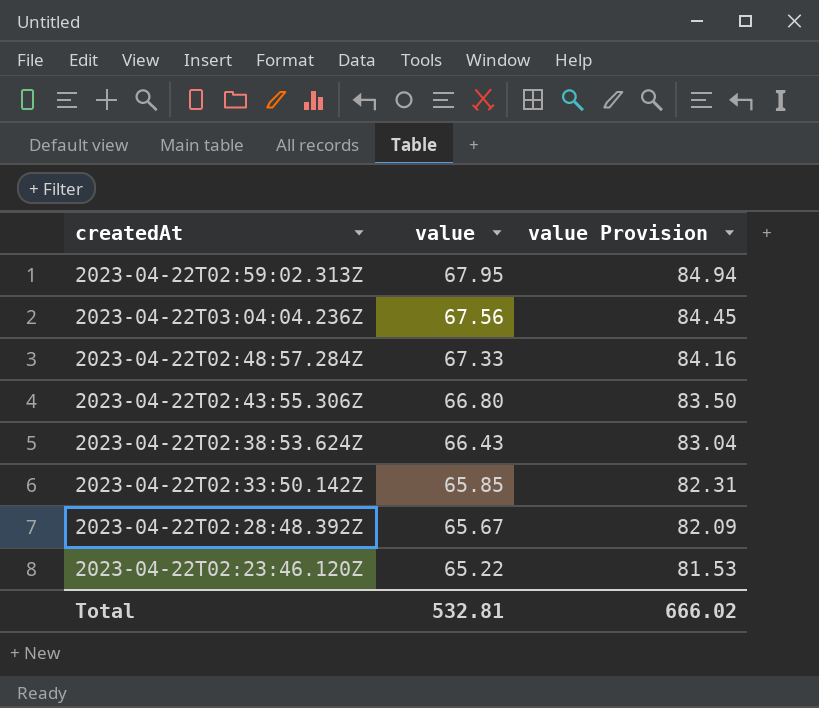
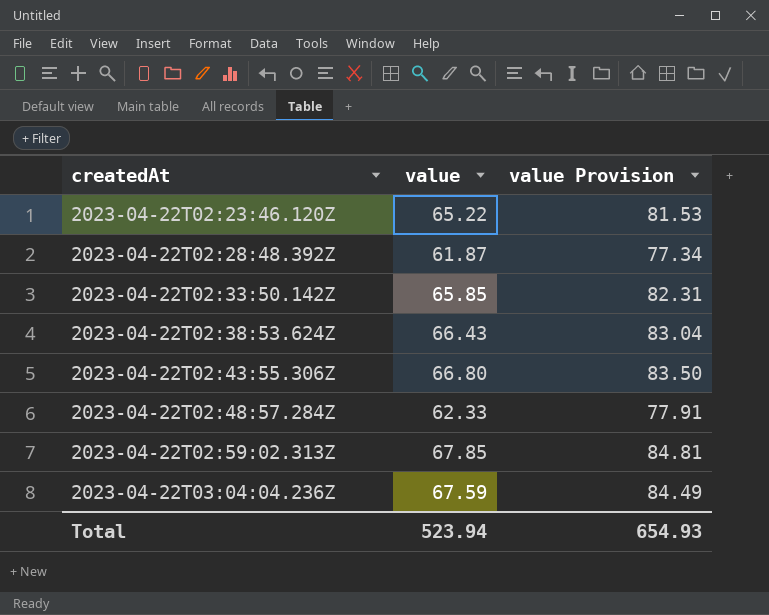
row order: value descending -> createdAt ascending
2023-04-22T02:28:48.392Z | value: 65.67 -> 61.87
2023-04-22T02:28:48.392Z | value Provision: 82.09 -> 77.34
2023-04-22T02:48:57.284Z | value: 67.33 -> 62.33
2023-04-22T02:48:57.284Z | value Provision: 84.16 -> 77.91
2023-04-22T02:59:02.313Z | value: 67.95 -> 67.85
2023-04-22T02:59:02.313Z | value Provision: 84.94 -> 84.81
2023-04-22T03:04:04.236Z | value: 67.56 -> 67.59
2023-04-22T03:04:04.236Z | value Provision: 84.45 -> 84.49
Total | value: 532.81 -> 523.94
Total | value Provision: 666.02 -> 654.93

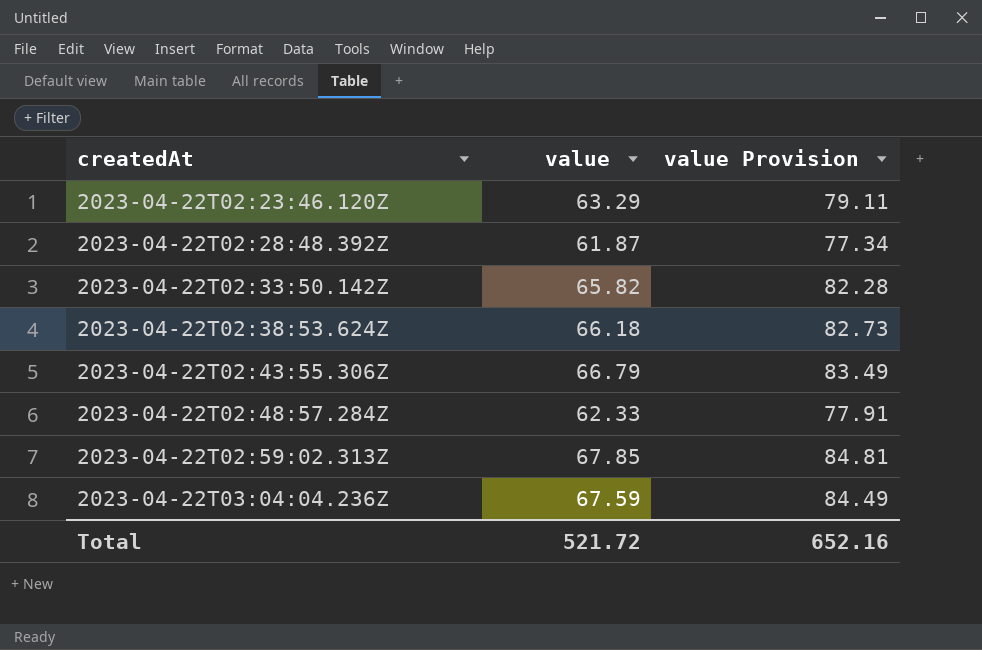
2023-04-22T02:23:46.120Z | value: 65.22 -> 63.29
2023-04-22T02:23:46.120Z | value Provision: 81.53 -> 79.11
2023-04-22T02:33:50.142Z | value: 65.85 -> 65.82
2023-04-22T02:33:50.142Z | value Provision: 82.31 -> 82.28
2023-04-22T02:38:53.624Z | value: 66.43 -> 66.18
2023-04-22T02:38:53.624Z | value Provision: 83.04 -> 82.73
2023-04-22T02:43:55.306Z | value: 66.80 -> 66.79
2023-04-22T02:43:55.306Z | value Provision: 83.50 -> 83.49
Total | value: 523.94 -> 521.72
Total | value Provision: 654.93 -> 652.16

